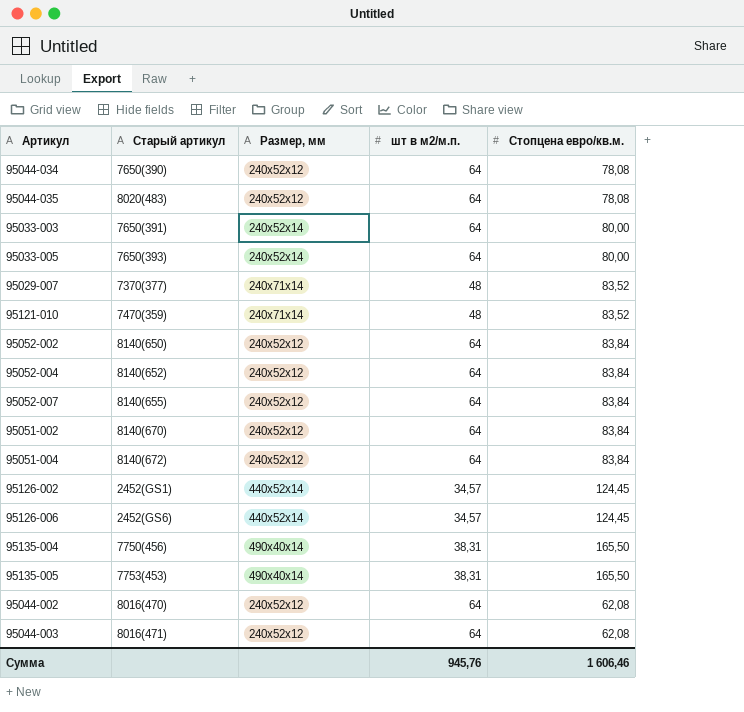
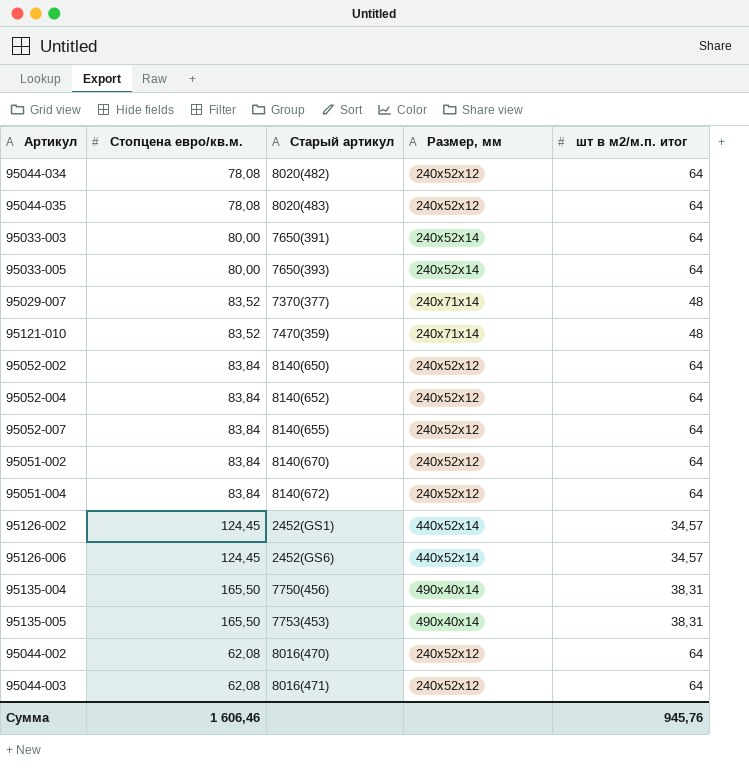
column Стопцена евро/кв.м. | position: 5 -> 2
column name: шт в м2/м.п. -> шт в м2/м.п. итог
95044-034 | Старый артикул: 7650(390) -> 8020(482)

